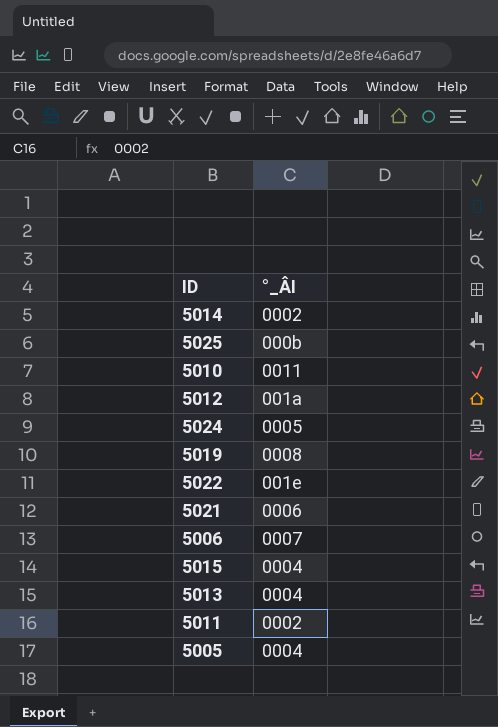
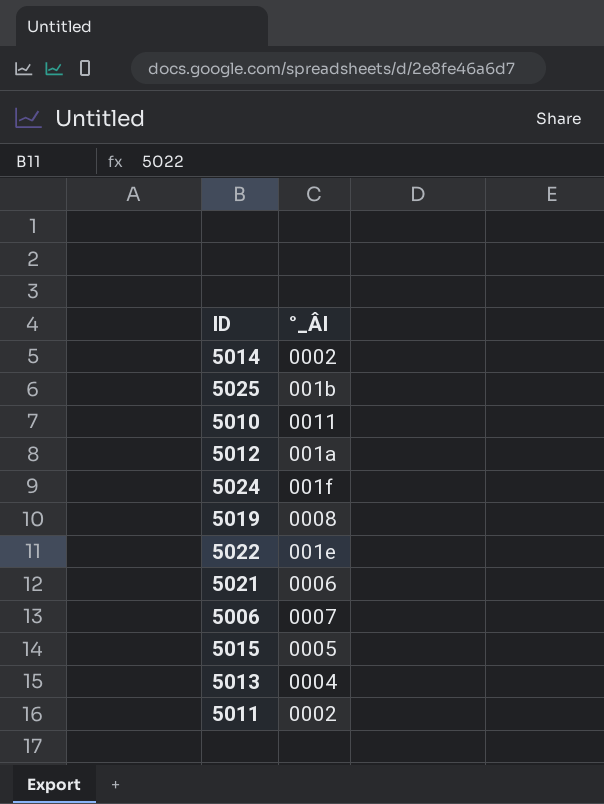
row 5005: 0004 -> none
5025 | °_ÂI: 000b -> 001b
5024 | °_ÂI: 0005 -> 001f
5015 | °_ÂI: 0004 -> 0005

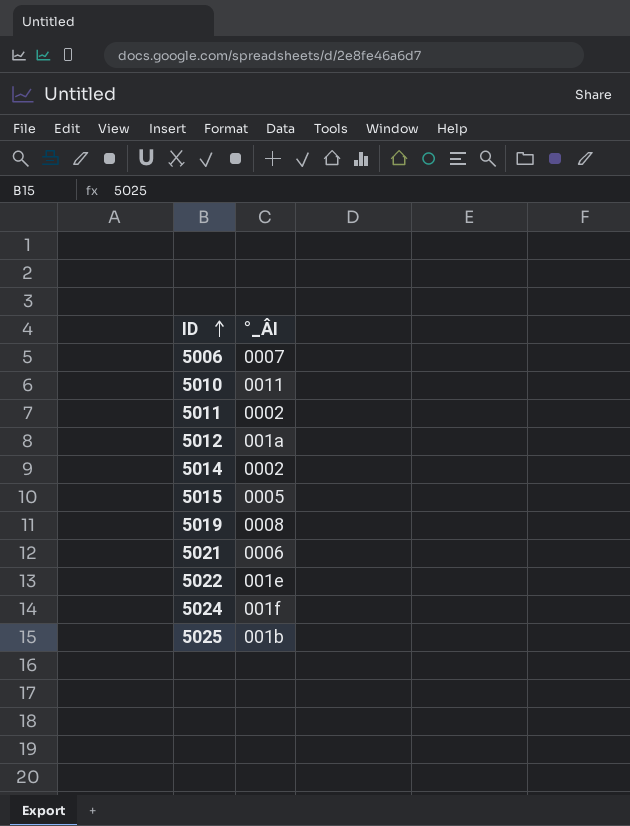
row order: none -> ID ascending
row 5013: 0004 -> none

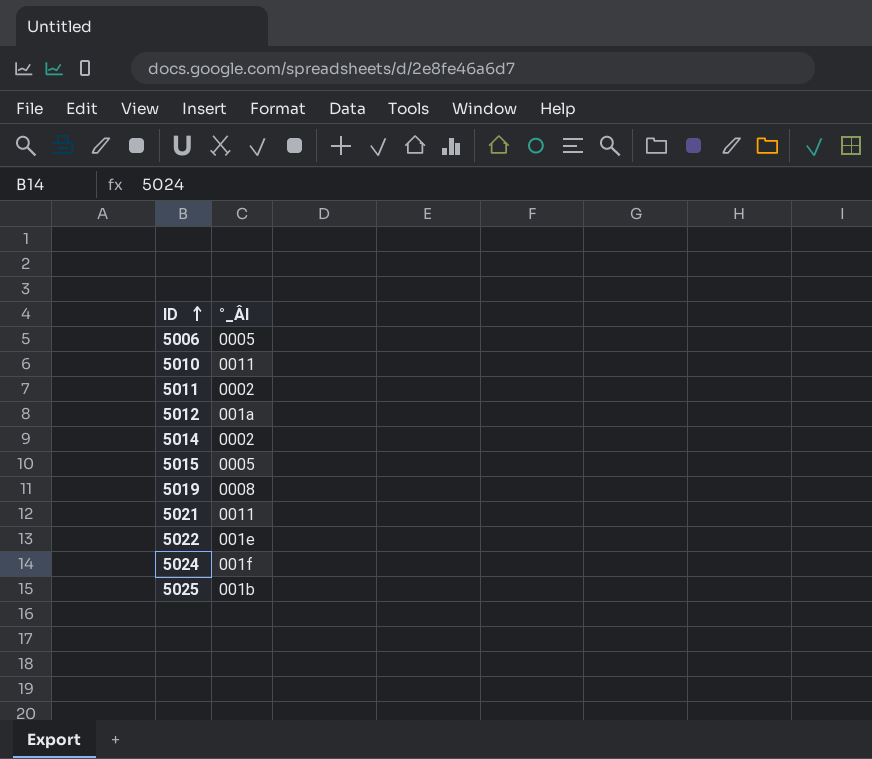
5006 | °_ÂI: 0007 -> 0005
5021 | °_ÂI: 0006 -> 0011

